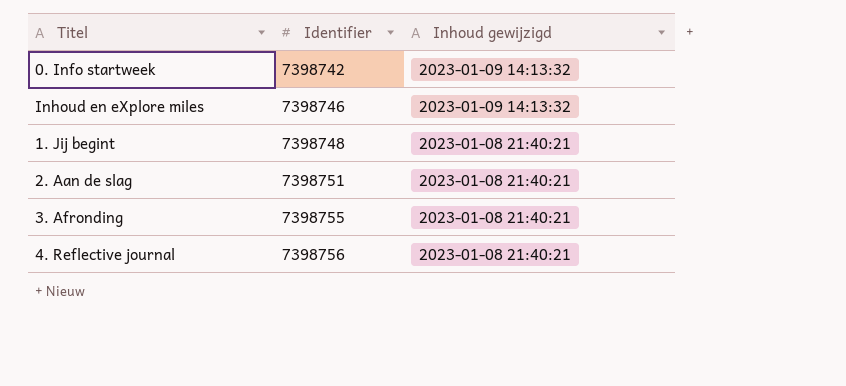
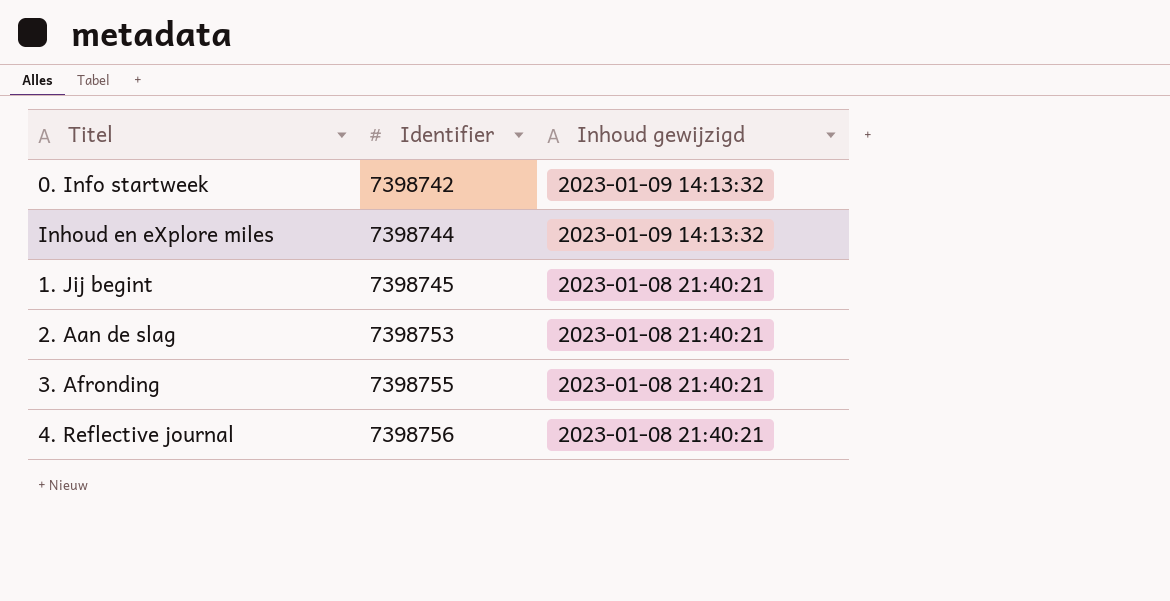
Inhoud en eXplore miles | Identifier: 7398746 -> 7398744
1. Jij begint | Identifier: 7398748 -> 7398745
2. Aan de slag | Identifier: 7398751 -> 7398753

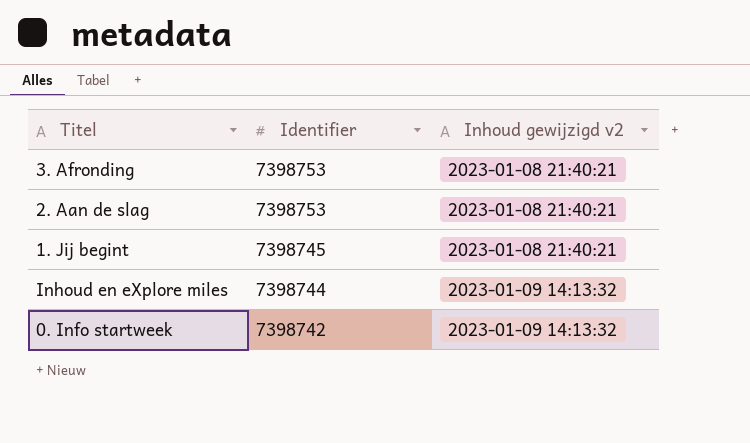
row order: Identifier ascending -> Identifier descending
column name: Inhoud gewijzigd -> Inhoud gewijzigd v2
row 4. Reflective journal: 7398756 | 2023-01-08 21:40:21 -> none
3. Afronding | Identifier: 7398755 -> 7398753

